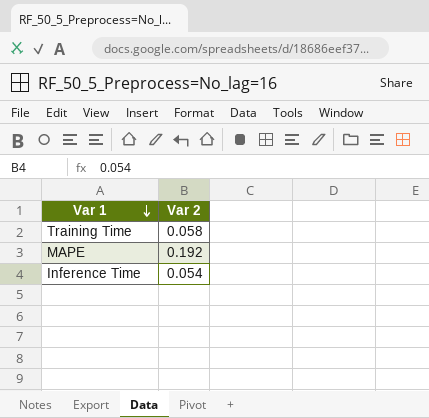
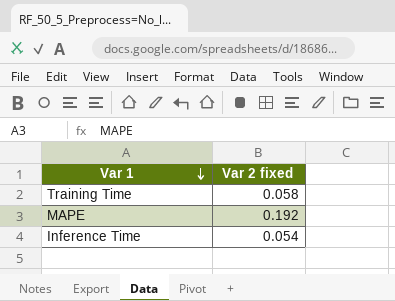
column name: Var 2 -> Var 2 fixed

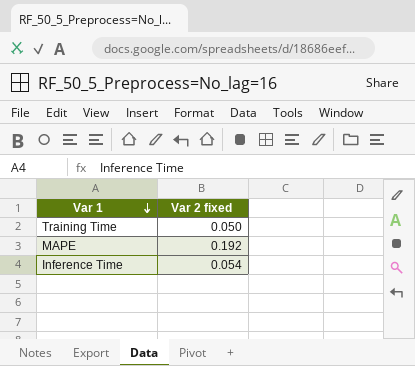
Training Time | Var 2 fixed: 0.058 -> 0.050

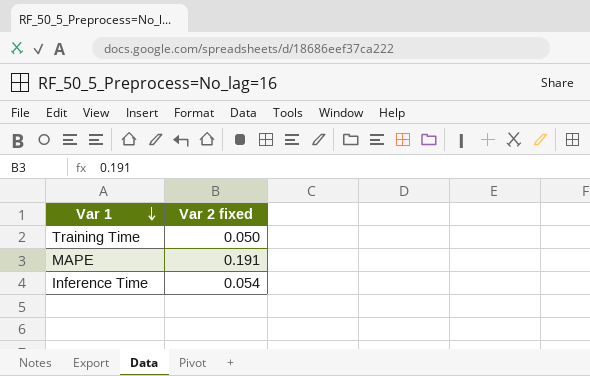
MAPE | Var 2 fixed: 0.192 -> 0.191

